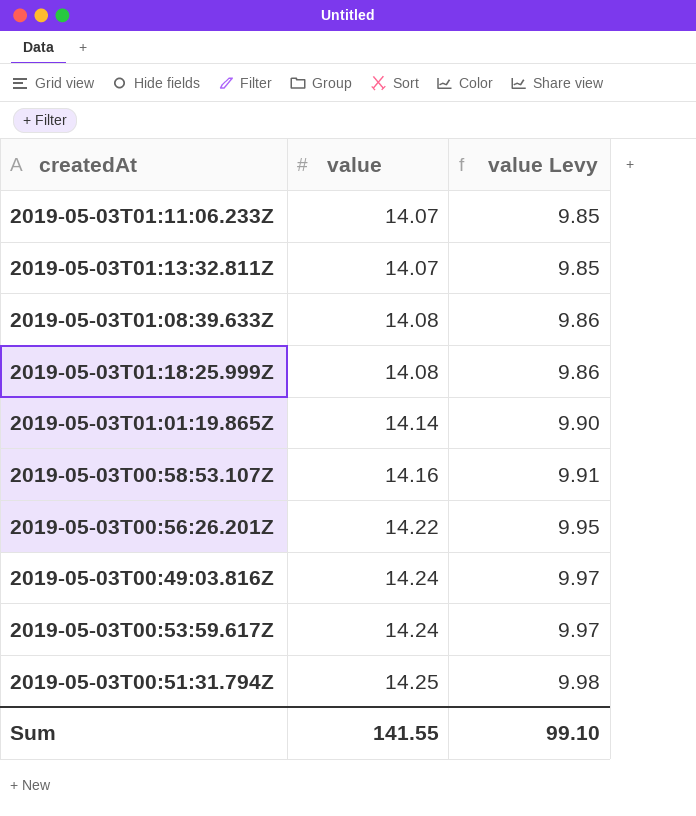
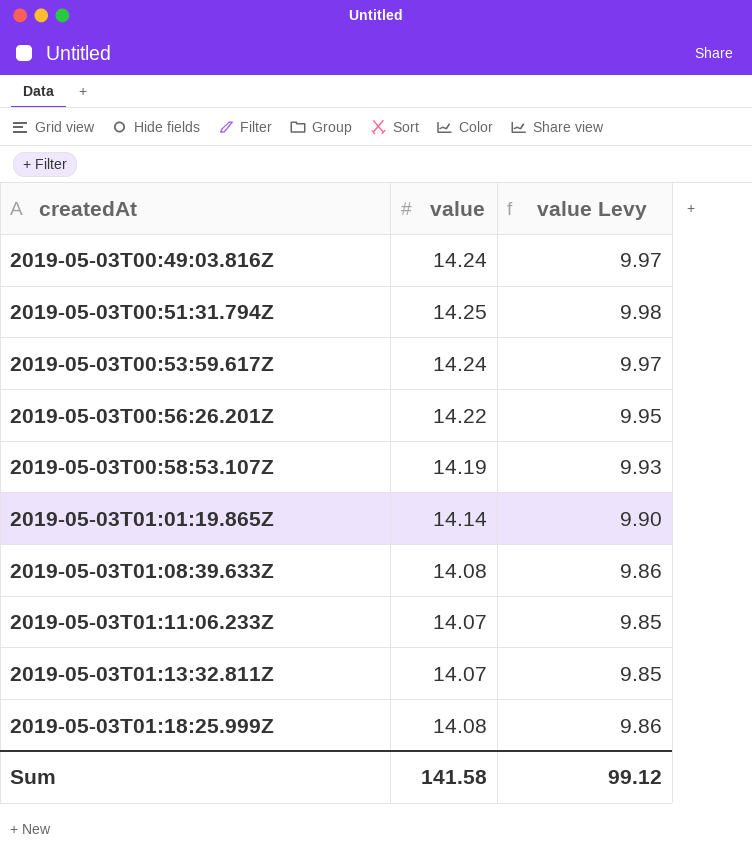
row order: value ascending -> createdAt ascending
2019-05-03T00:58:53.107Z | value: 14.16 -> 14.19
2019-05-03T00:58:53.107Z | value Levy: 9.91 -> 9.93
Sum | value: 141.55 -> 141.58
Sum | value Levy: 99.10 -> 99.12

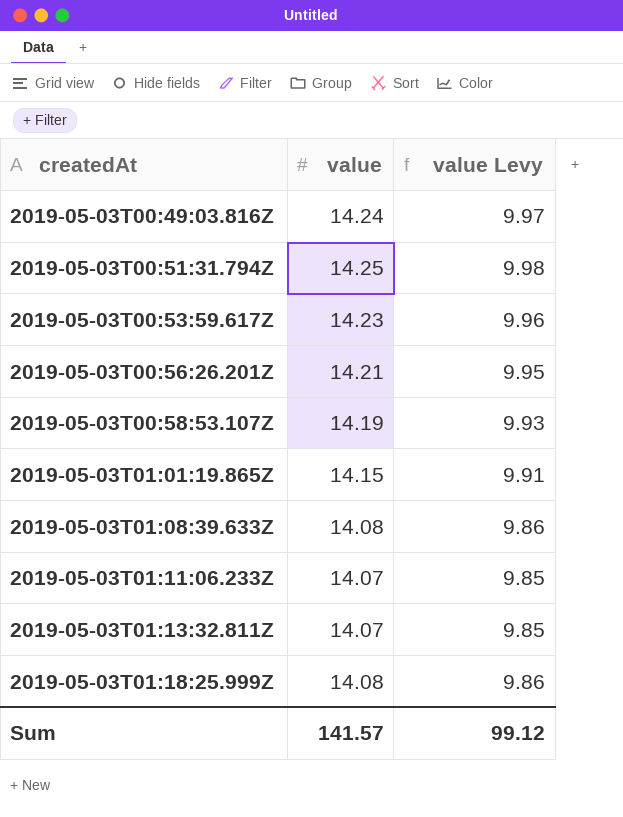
2019-05-03T00:53:59.617Z | value: 14.24 -> 14.23
2019-05-03T00:53:59.617Z | value Levy: 9.97 -> 9.96
2019-05-03T00:56:26.201Z | value: 14.22 -> 14.21
2019-05-03T01:01:19.865Z | value: 14.14 -> 14.15
2019-05-03T01:01:19.865Z | value Levy: 9.90 -> 9.91
Sum | value: 141.58 -> 141.57

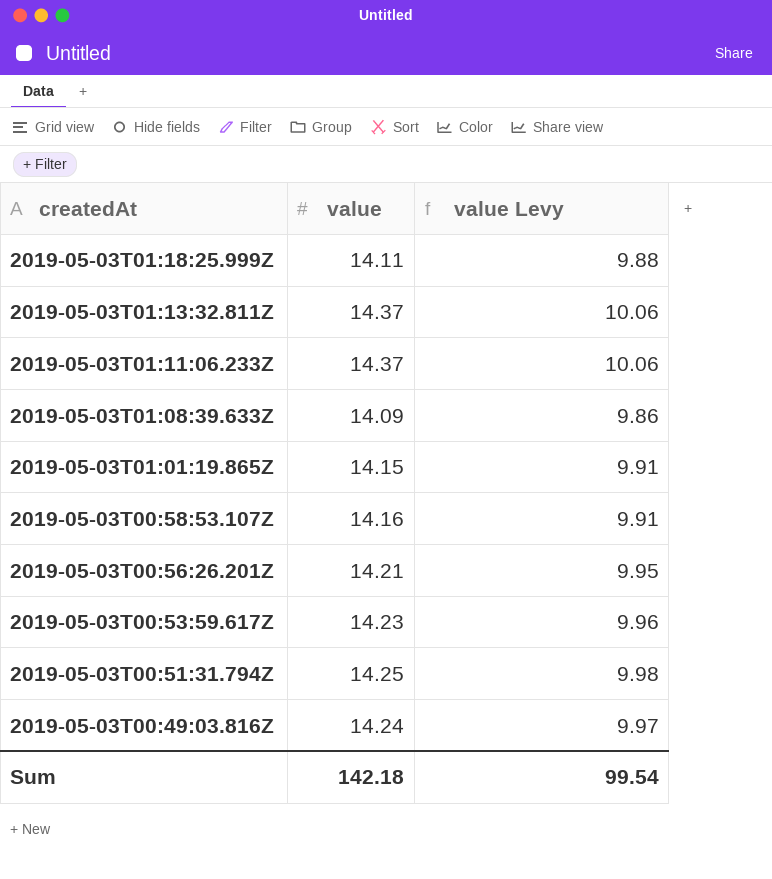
row order: createdAt ascending -> createdAt descending
2019-05-03T01:18:25.999Z | value: 14.08 -> 14.11
2019-05-03T01:18:25.999Z | value Levy: 9.86 -> 9.88
2019-05-03T01:13:32.811Z | value: 14.07 -> 14.37
2019-05-03T01:13:32.811Z | value Levy: 9.85 -> 10.06
2019-05-03T01:11:06.233Z | value: 14.07 -> 14.37
2019-05-03T01:11:06.233Z | value Levy: 9.85 -> 10.06
2019-05-03T01:08:39.633Z | value: 14.08 -> 14.09
2019-05-03T00:58:53.107Z | value: 14.19 -> 14.16
2019-05-03T00:58:53.107Z | value Levy: 9.93 -> 9.91
Sum | value: 141.57 -> 142.18
Sum | value Levy: 99.12 -> 99.54

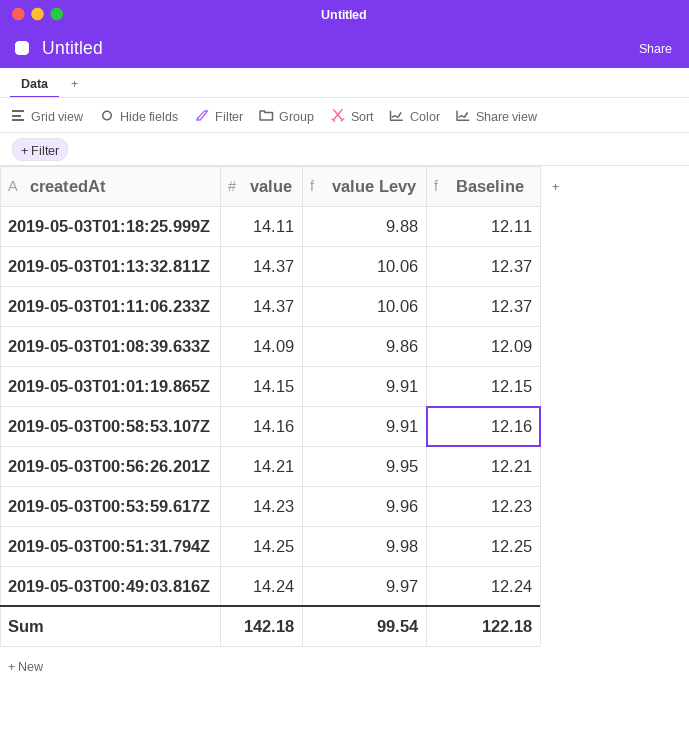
column Baseline | formula: none -> [value] - 2

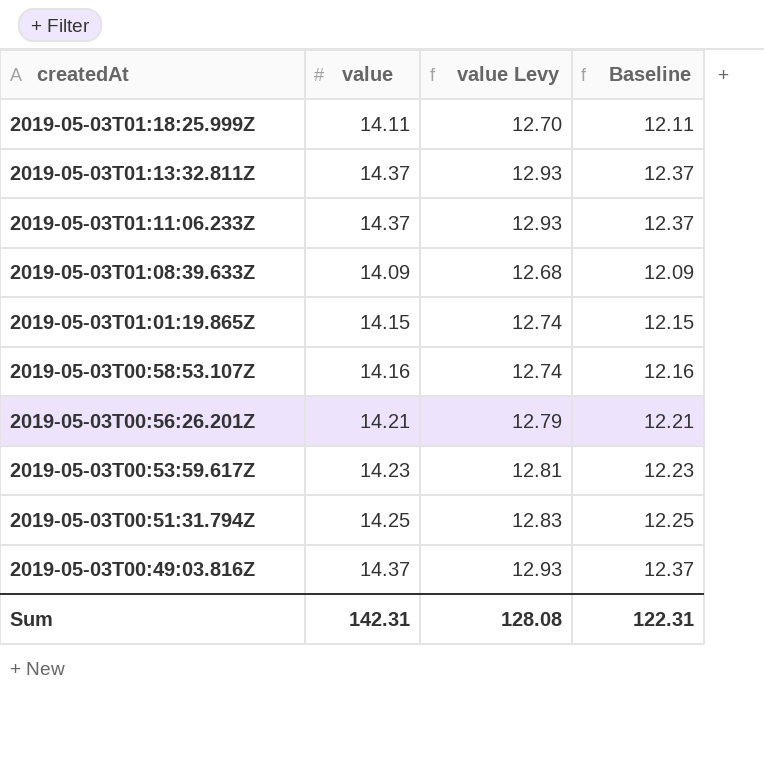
column value Levy | formula: [value] * 0.7 -> [value] * 0.9
2019-05-03T00:49:03.816Z | value: 14.24 -> 14.37
2019-05-03T00:49:03.816Z | Baseline: 12.24 -> 12.37
Sum | value: 142.18 -> 142.31
Sum | value Levy: 99.54 -> 128.08
Sum | Baseline: 122.18 -> 122.31

